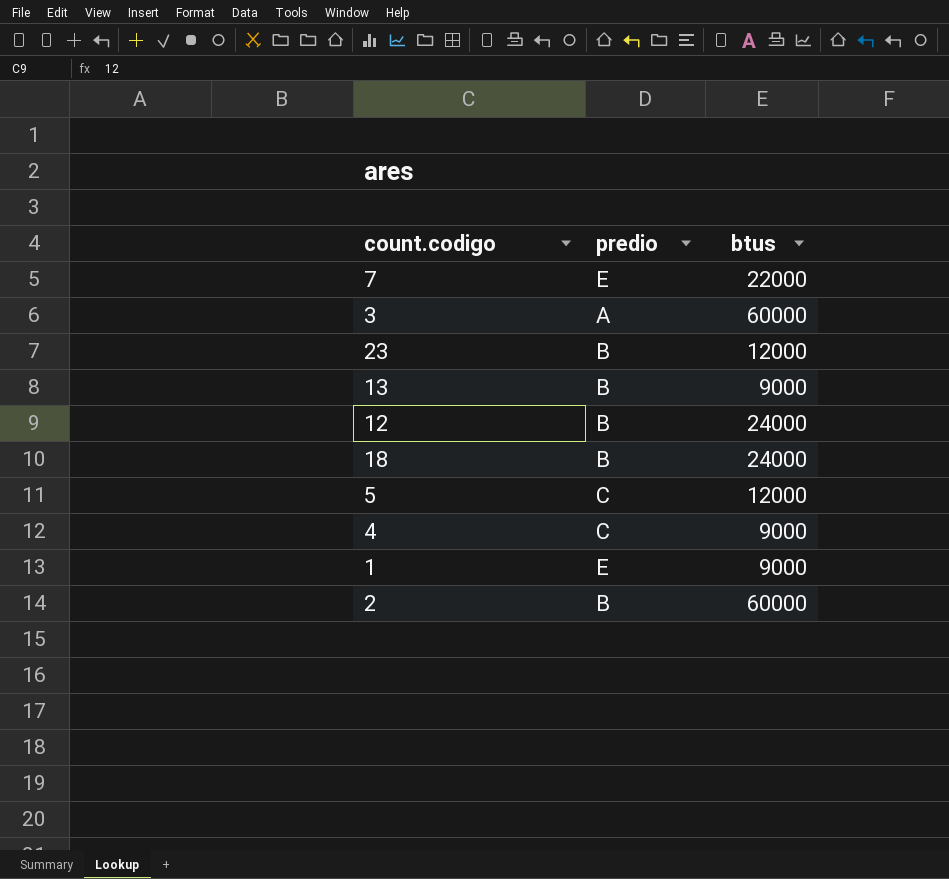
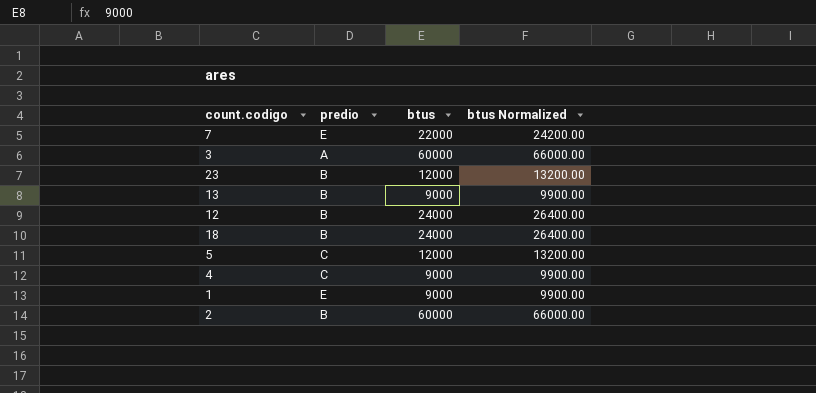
column btus Normalized | formula: none -> [btus] * 1.1

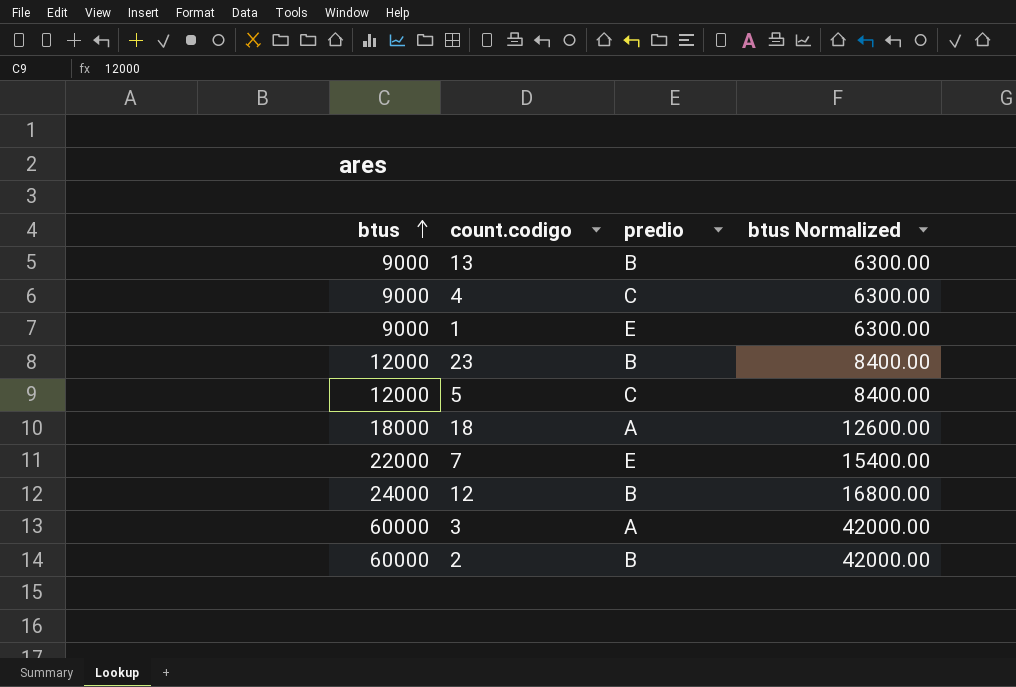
row order: none -> btus ascending
column btus | position: 3 -> 1
column btus Normalized | formula: [btus] * 1.1 -> [btus] * 0.7
18 | btus: 24000 -> 18000
18 | predio: B -> A

